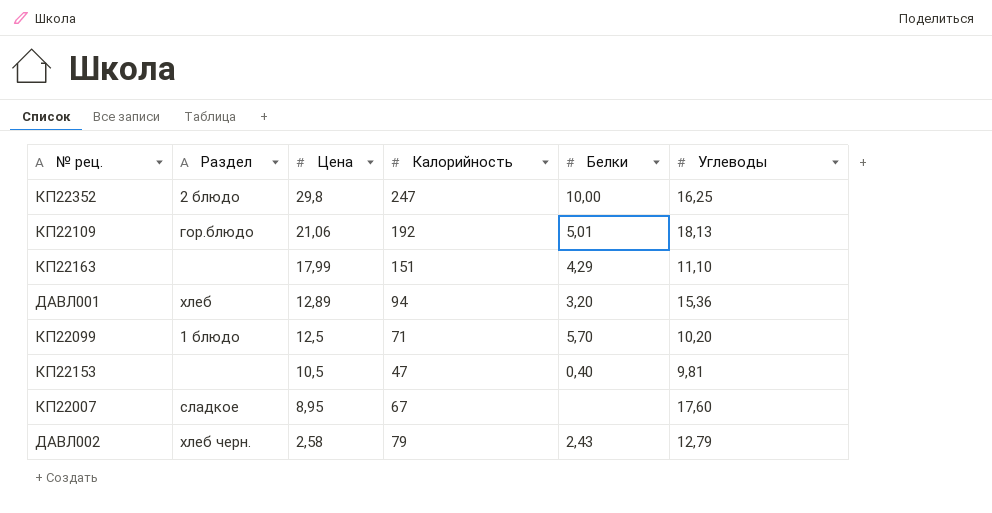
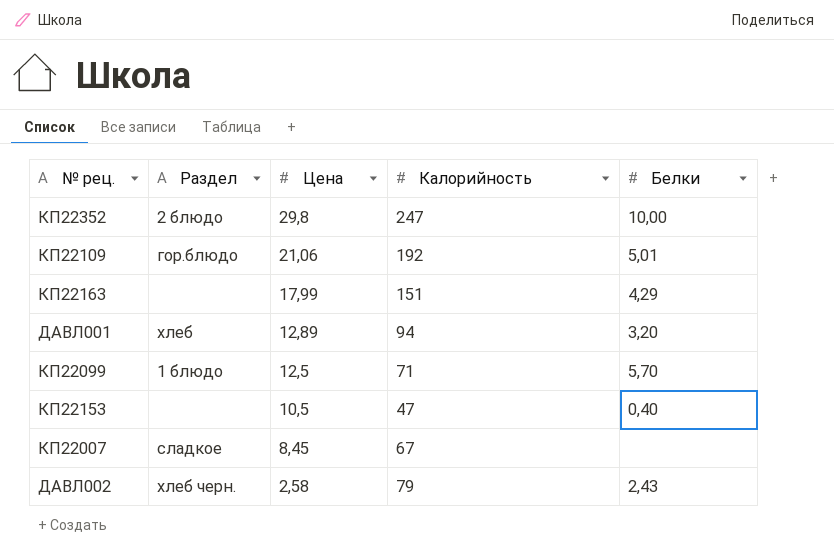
column Углеводы | position: 6 -> none
КП22007 | Цена: 8,95 -> 8,45

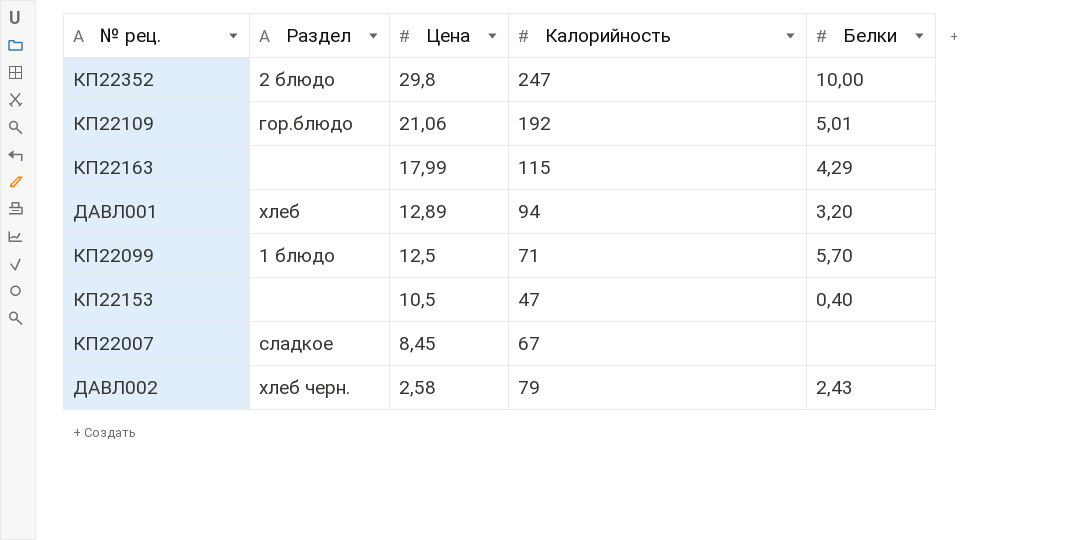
КП22163 | Калорийность: 151 -> 115

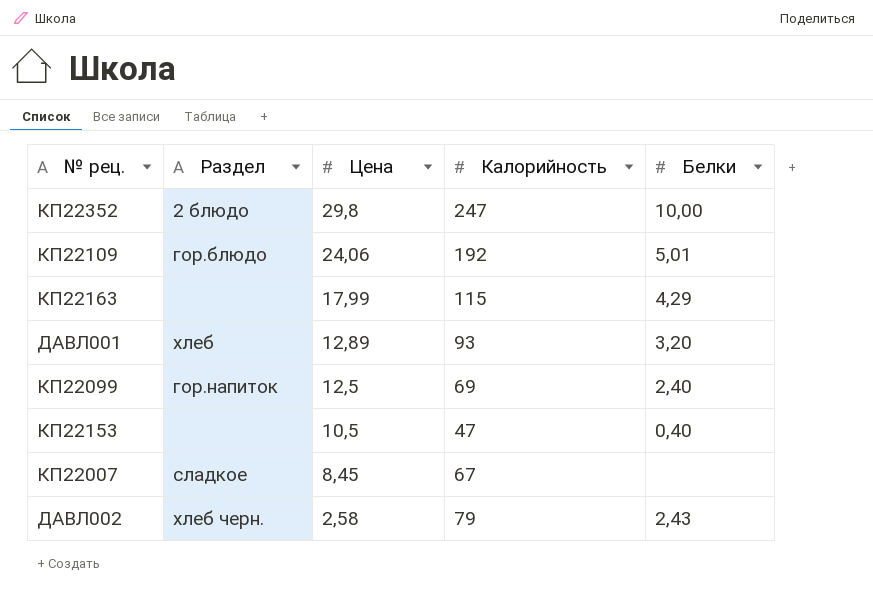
КП22109 | Цена: 21,06 -> 24,06
ДАВЛ001 | Калорийность: 94 -> 93
КП22099 | Раздел: 1 блюдо -> гор.напиток
КП22099 | Калорийность: 71 -> 69
КП22099 | Белки: 5,70 -> 2,40

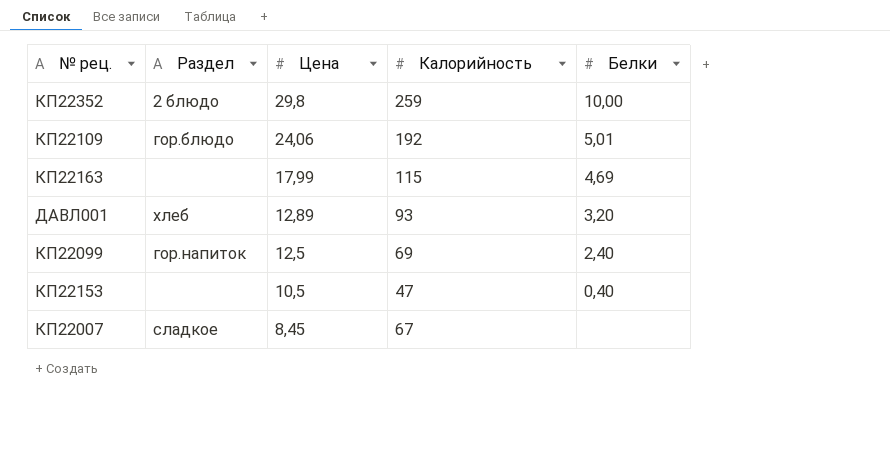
row ДАВЛ002: хлеб черн. | 2,58 | 79 | 2,43 -> none
КП22352 | Калорийность: 247 -> 259
КП22163 | Белки: 4,29 -> 4,69

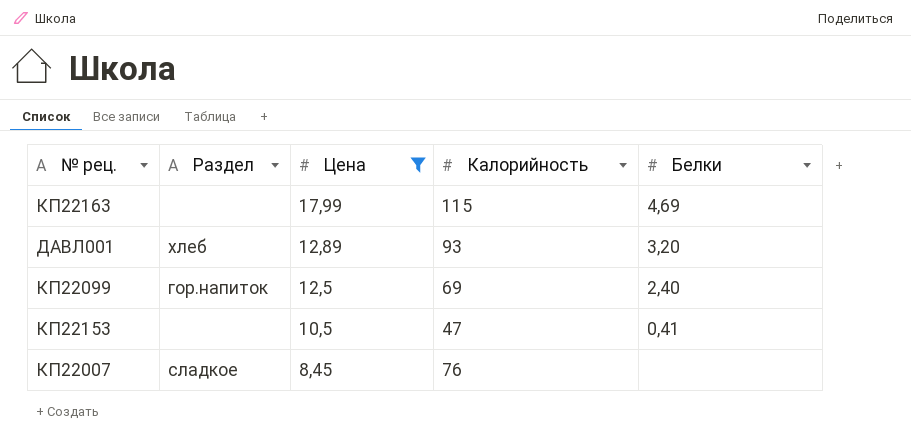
filter: none -> Цена <= 17,99
КП22153 | Белки: 0,40 -> 0,41
КП22007 | Калорийность: 67 -> 76

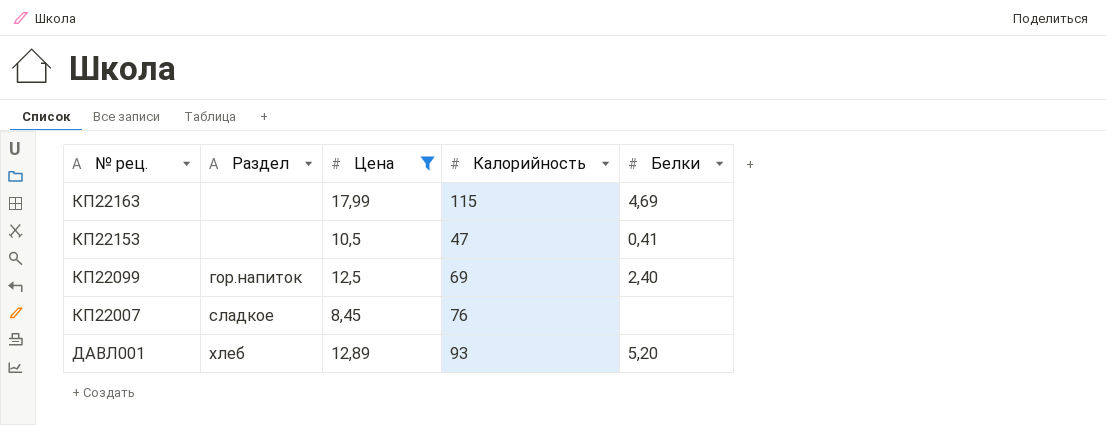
row order: Цена descending -> № рец. descending
ДАВЛ001 | Белки: 3,20 -> 5,20

